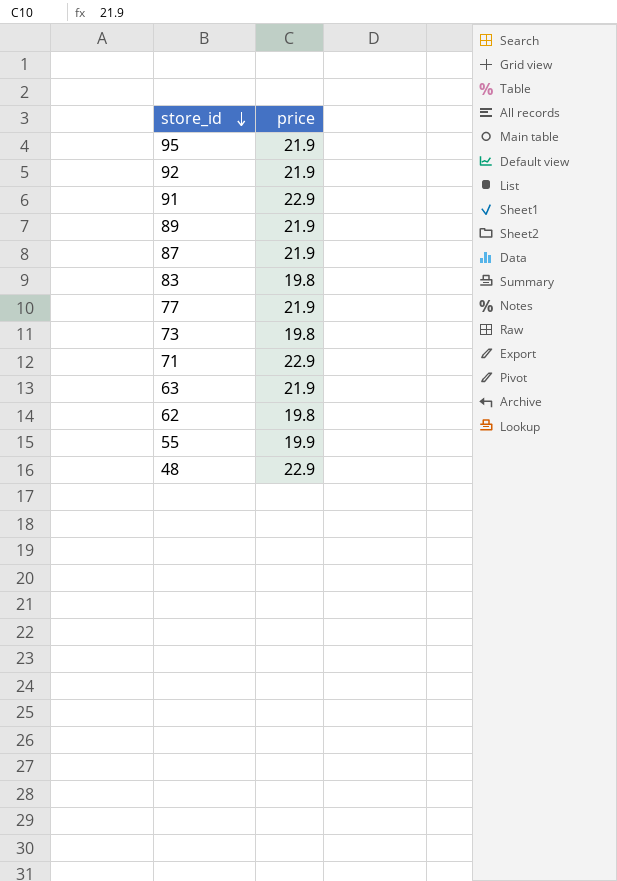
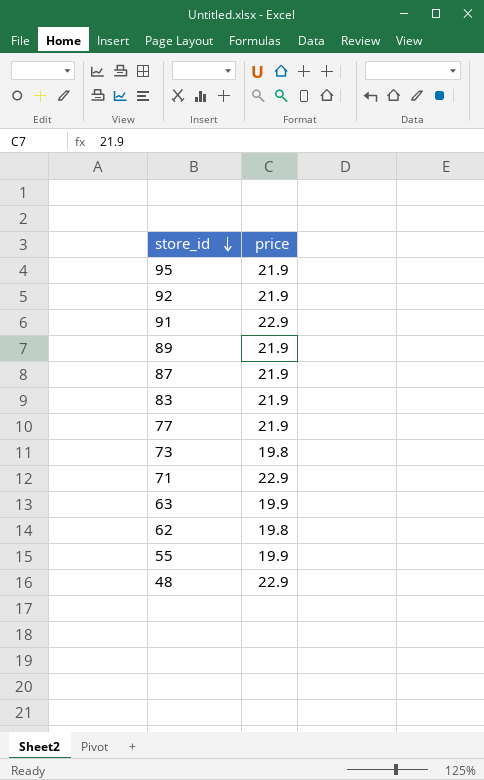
83 | price: 19.8 -> 21.9
63 | price: 21.9 -> 19.9

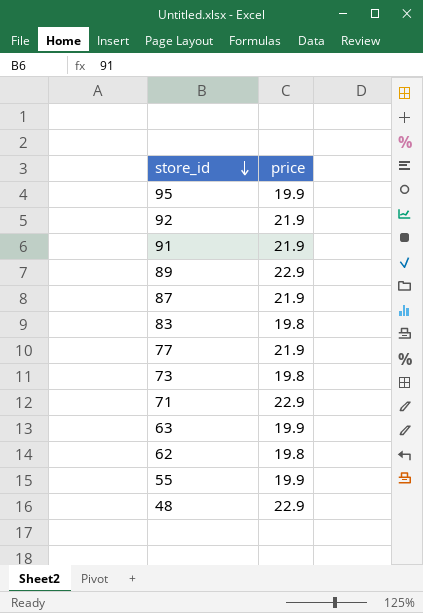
95 | price: 21.9 -> 19.9
91 | price: 22.9 -> 21.9
89 | price: 21.9 -> 22.9
83 | price: 21.9 -> 19.8

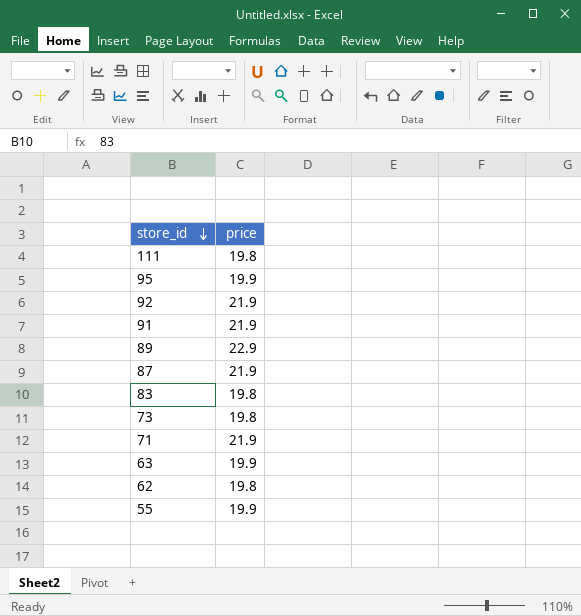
row 77: 21.9 -> none
row 48: 22.9 -> none
row 111: none -> 19.8
71 | price: 22.9 -> 21.9

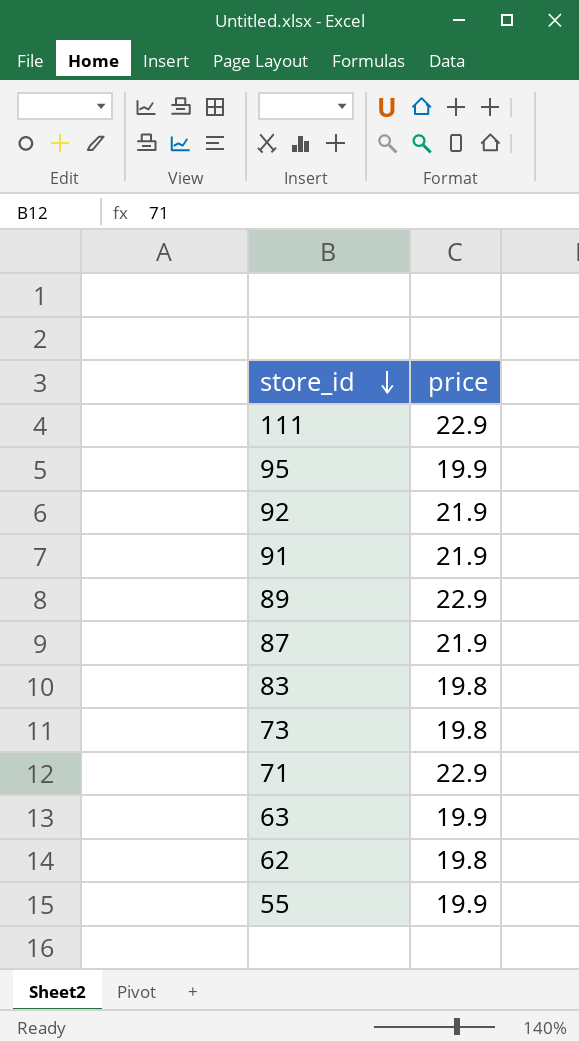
111 | price: 19.8 -> 22.9
71 | price: 21.9 -> 22.9

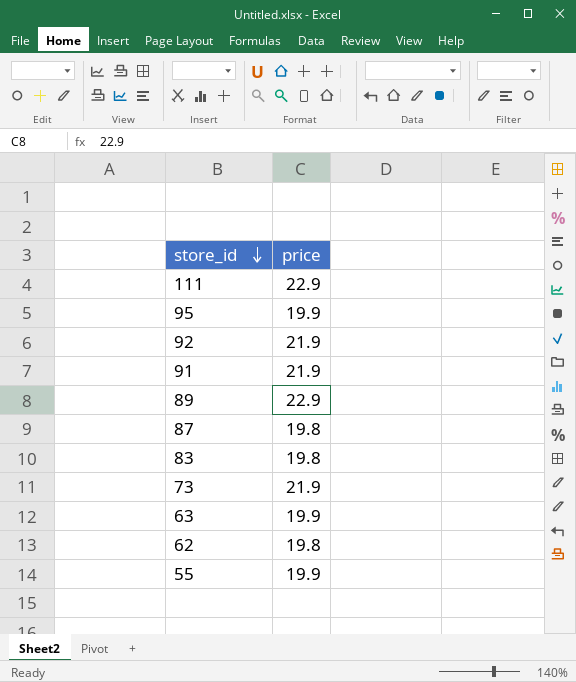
row 71: 22.9 -> none
87 | price: 21.9 -> 19.8
73 | price: 19.8 -> 21.9

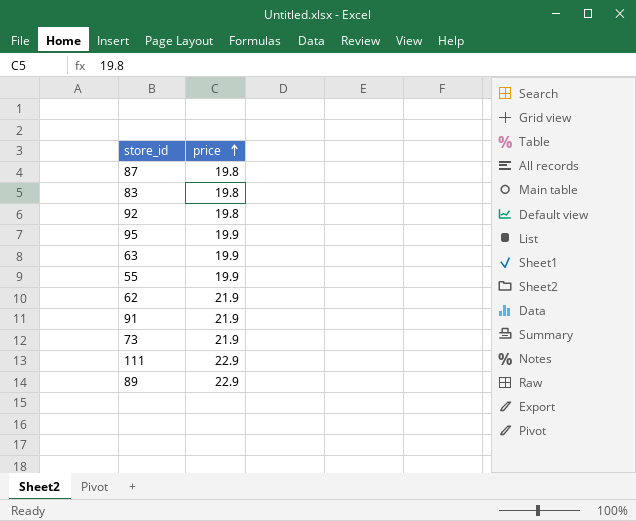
row order: store_id descending -> price ascending
92 | price: 21.9 -> 19.8
62 | price: 19.8 -> 21.9

